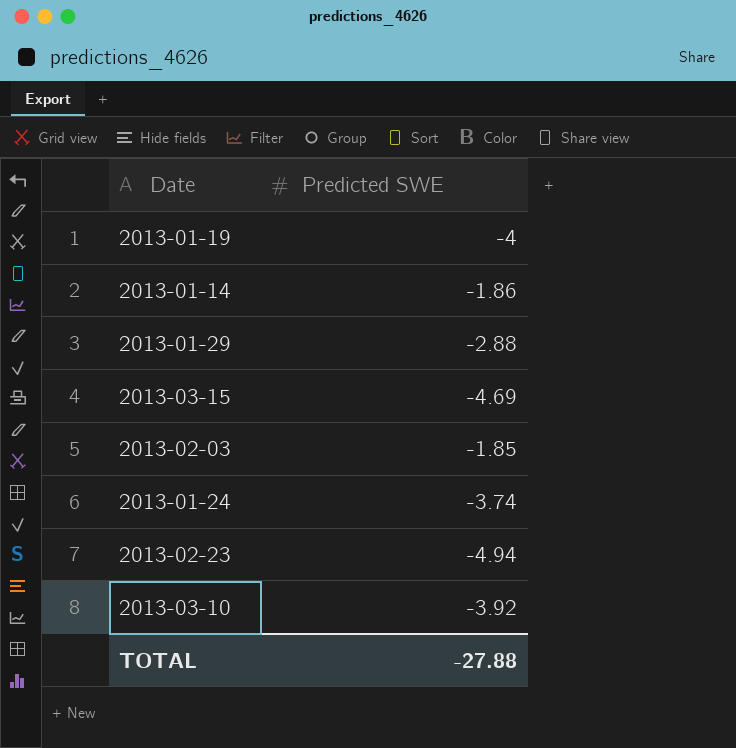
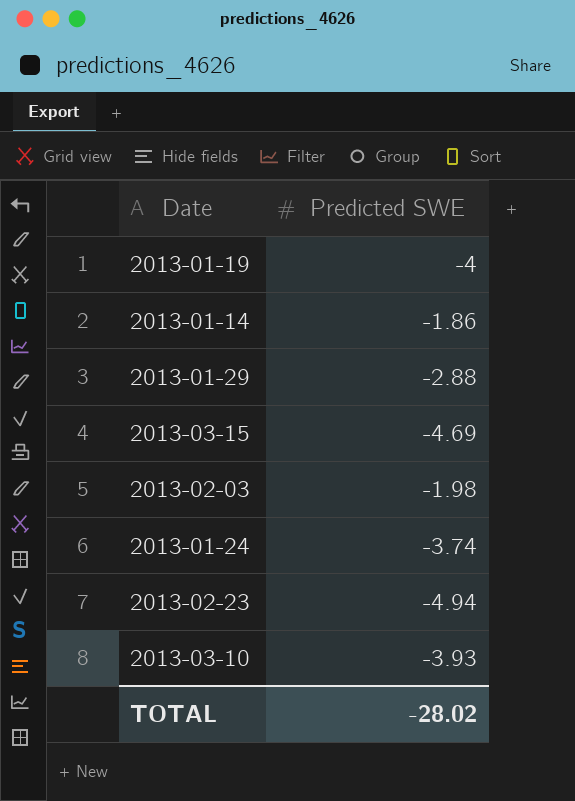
2013-02-03 | Predicted SWE: -1.85 -> -1.98
2013-03-10 | Predicted SWE: -3.92 -> -3.93
TOTAL | Predicted SWE: -27.88 -> -28.02

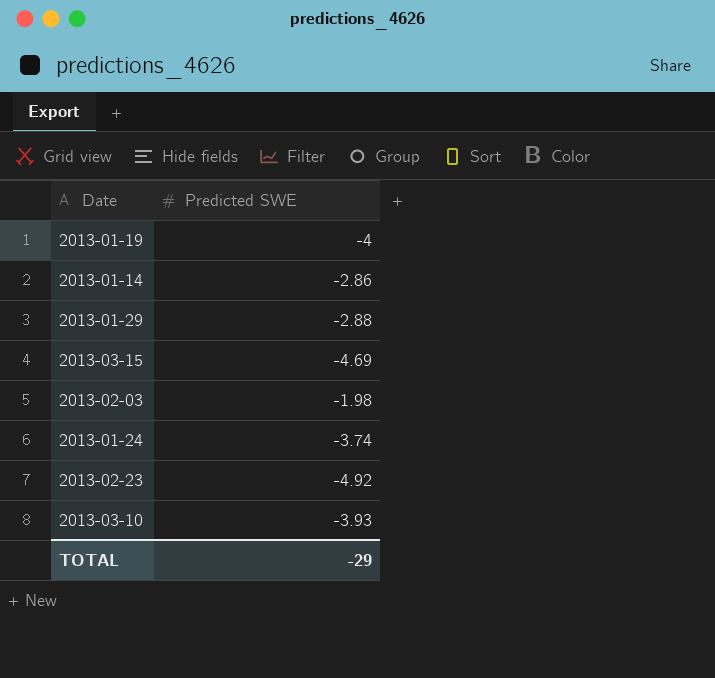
2013-01-14 | Predicted SWE: -1.86 -> -2.86
2013-02-23 | Predicted SWE: -4.94 -> -4.92
TOTAL | Predicted SWE: -28.02 -> -29

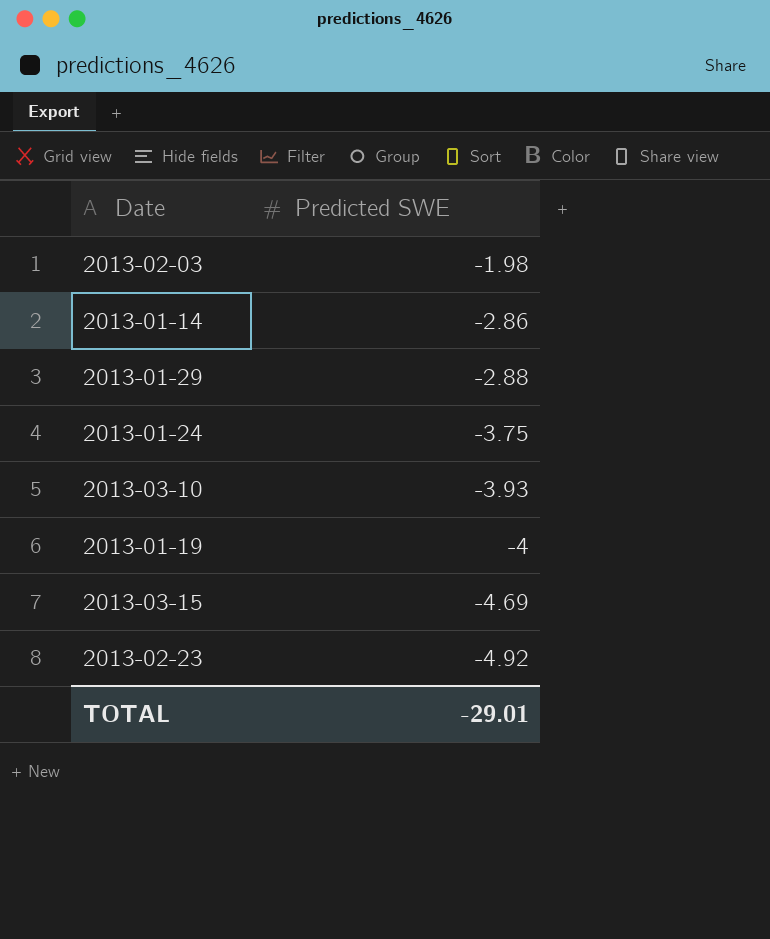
row order: none -> Predicted SWE descending
2013-01-24 | Predicted SWE: -3.74 -> -3.75
TOTAL | Predicted SWE: -29 -> -29.01

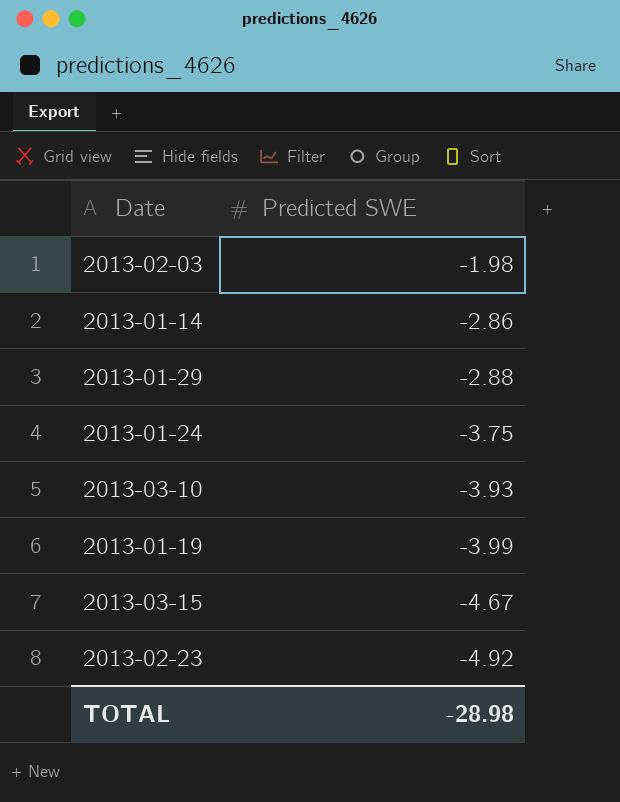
2013-01-19 | Predicted SWE: -4 -> -3.99
2013-03-15 | Predicted SWE: -4.69 -> -4.67
TOTAL | Predicted SWE: -29.01 -> -28.98

